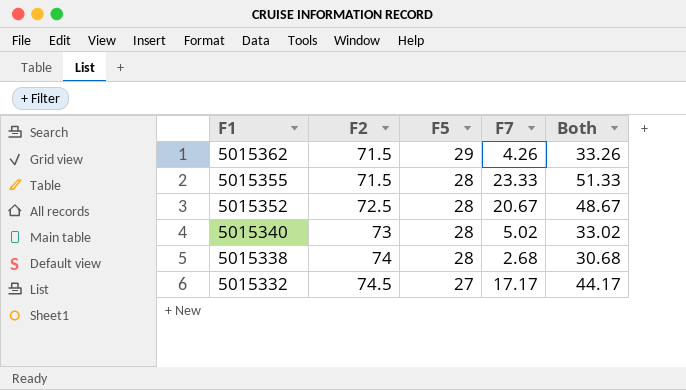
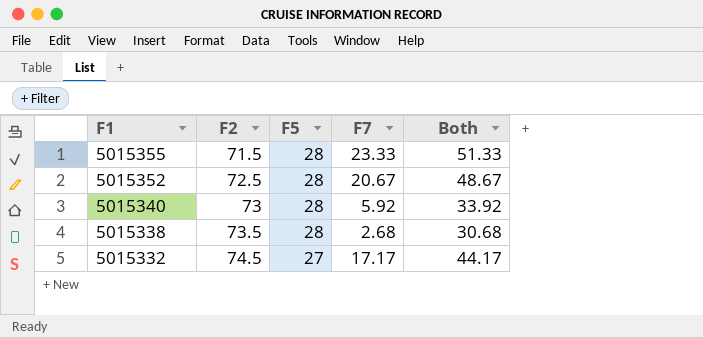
row 5015362: 71.5 | 29 | 4.26 | 33.26 -> none
5015340 | F7: 5.02 -> 5.92
5015340 | Both: 33.02 -> 33.92
5015338 | F2: 74 -> 73.5

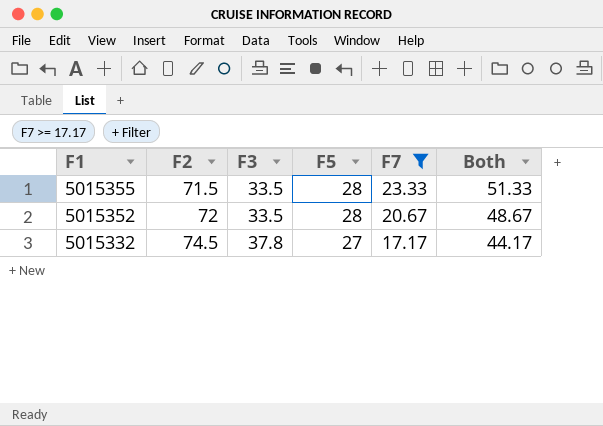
filter: none -> F7 >= 17.17
column F3 | position: none -> 3
5015352 | F2: 72.5 -> 72

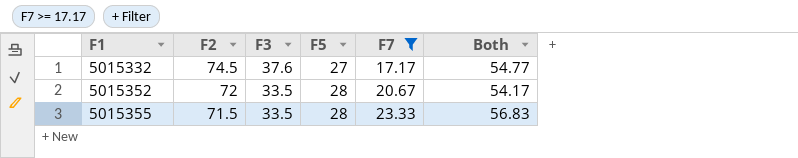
row order: F1 descending -> F1 ascending
column Both | formula: [F5] + [F7] -> [F3] + [F7]
5015332 | F3: 37.8 -> 37.6

